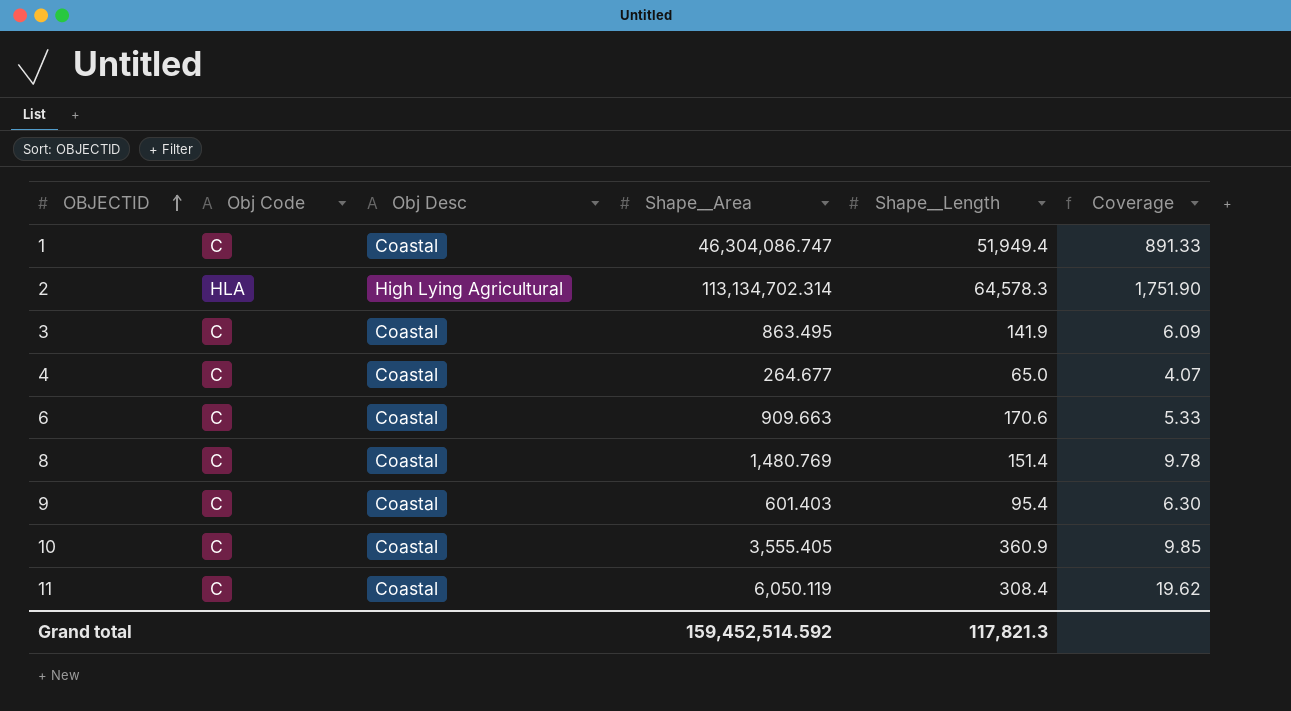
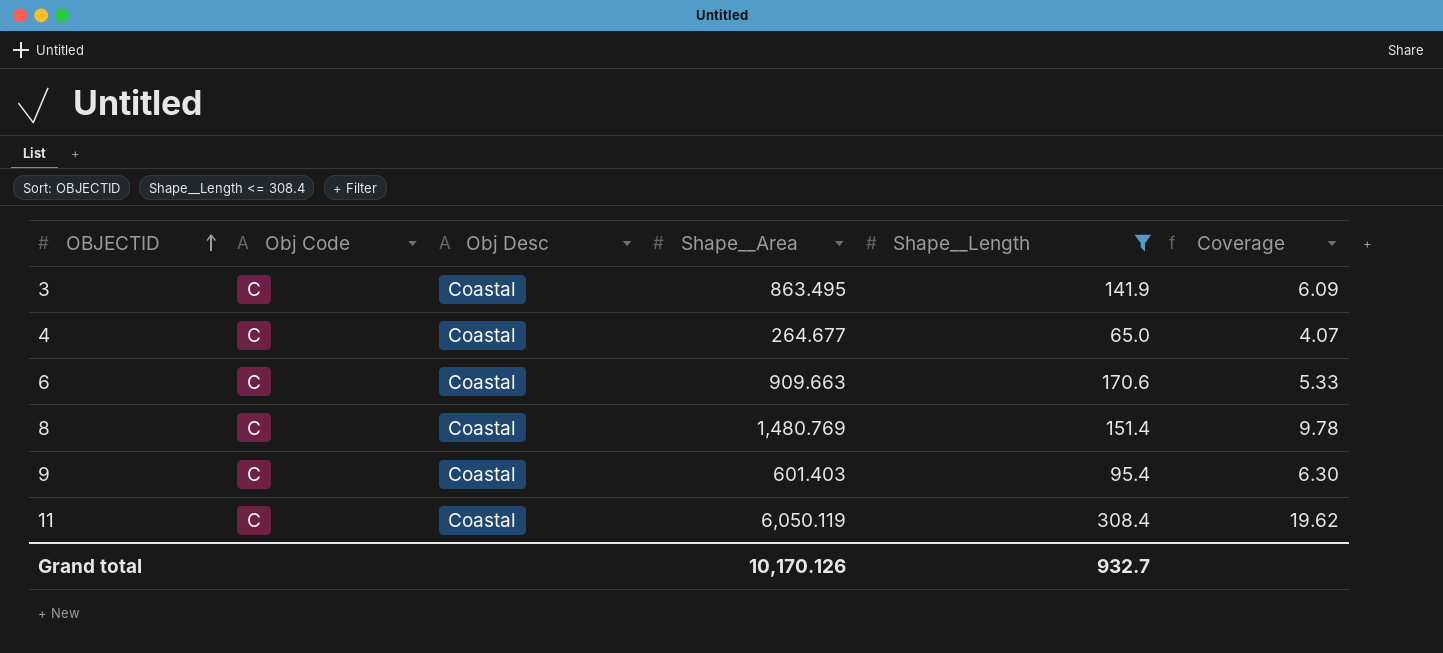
filter: none -> Shape__Length <= 308.4
Grand total | Shape__Area: 159,452,514.592 -> 10,170.126
Grand total | Shape__Length: 117,821.3 -> 932.7

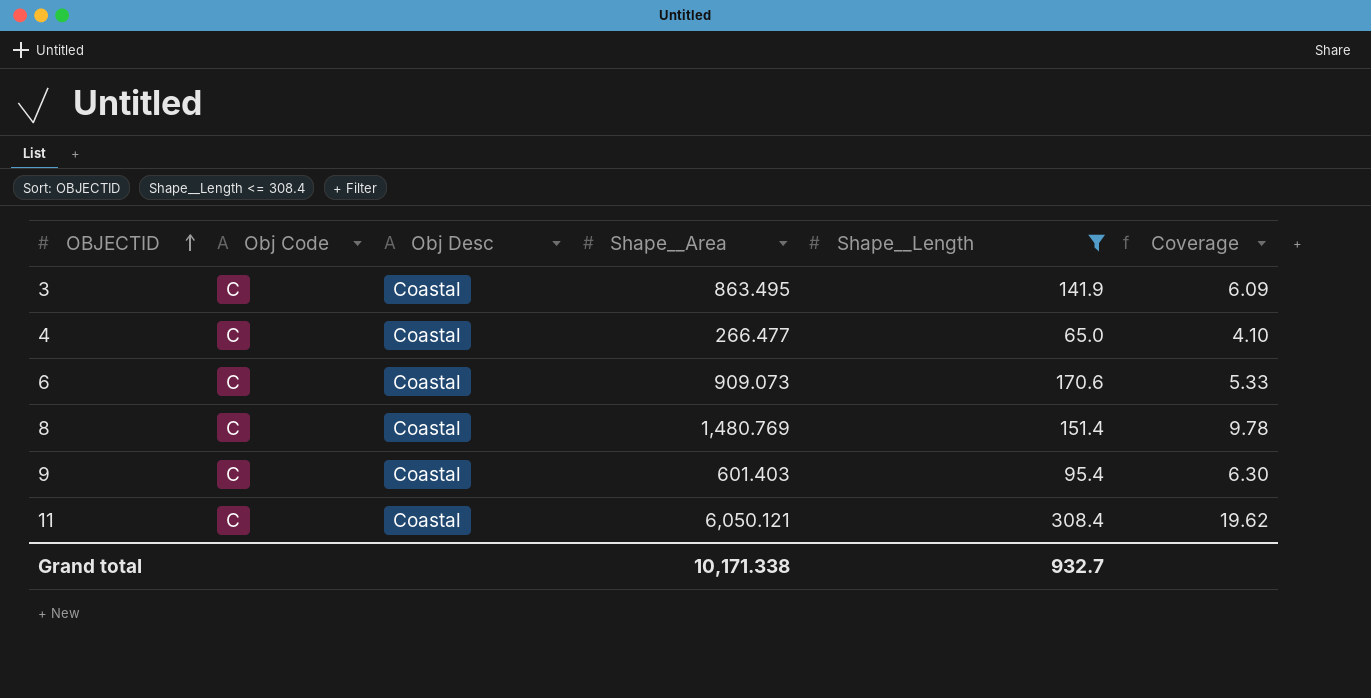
4 | Shape__Area: 264.677 -> 266.477
4 | Coverage: 4.07 -> 4.10
6 | Shape__Area: 909.663 -> 909.073
11 | Shape__Area: 6,050.119 -> 6,050.121
Grand total | Shape__Area: 10,170.126 -> 10,171.338

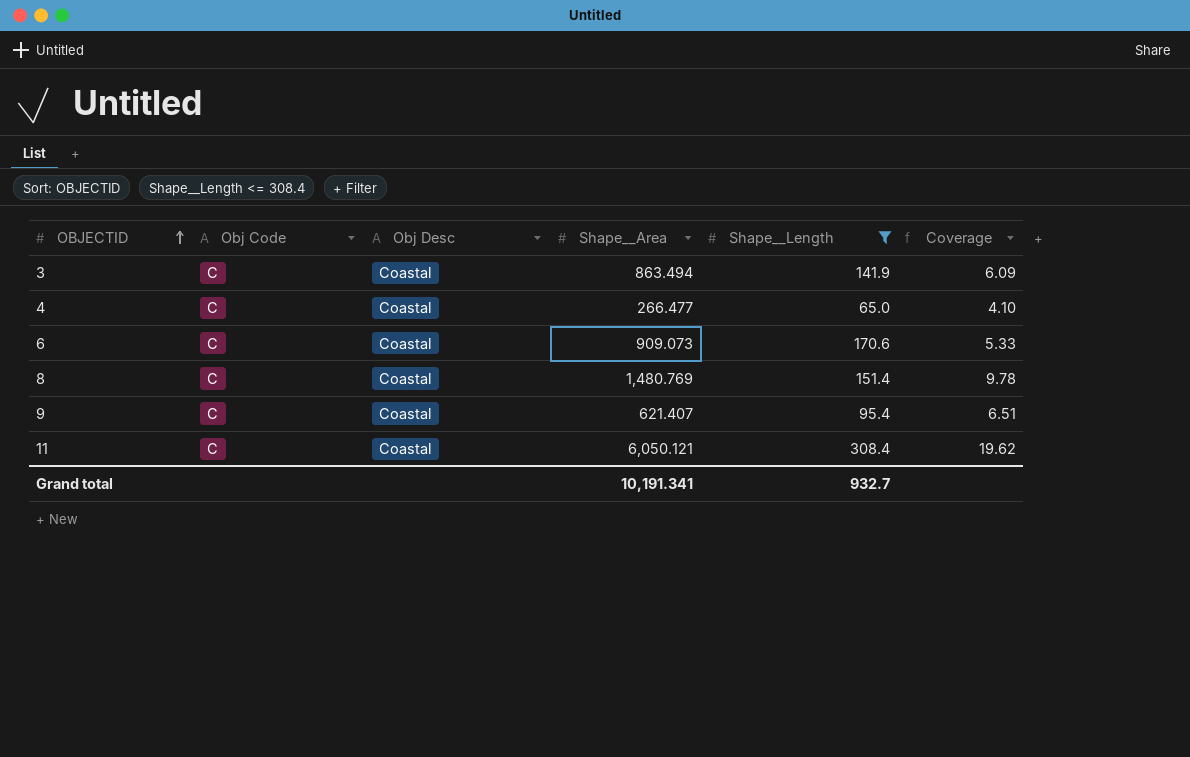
3 | Shape__Area: 863.495 -> 863.494
9 | Shape__Area: 601.403 -> 621.407
9 | Coverage: 6.30 -> 6.51
Grand total | Shape__Area: 10,171.338 -> 10,191.341

